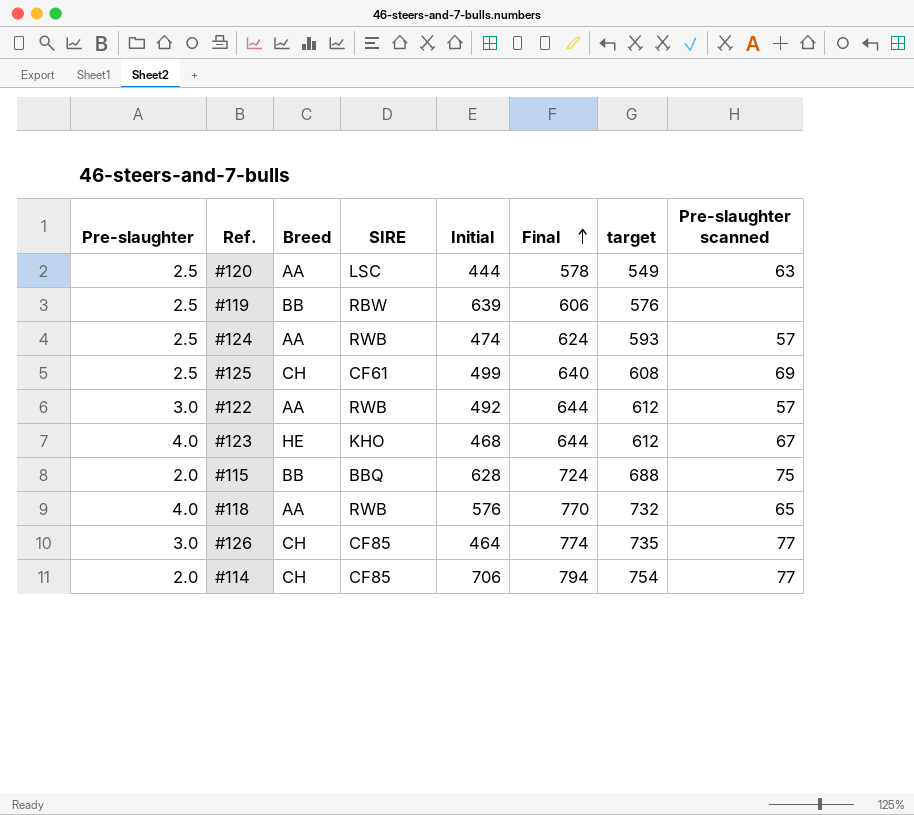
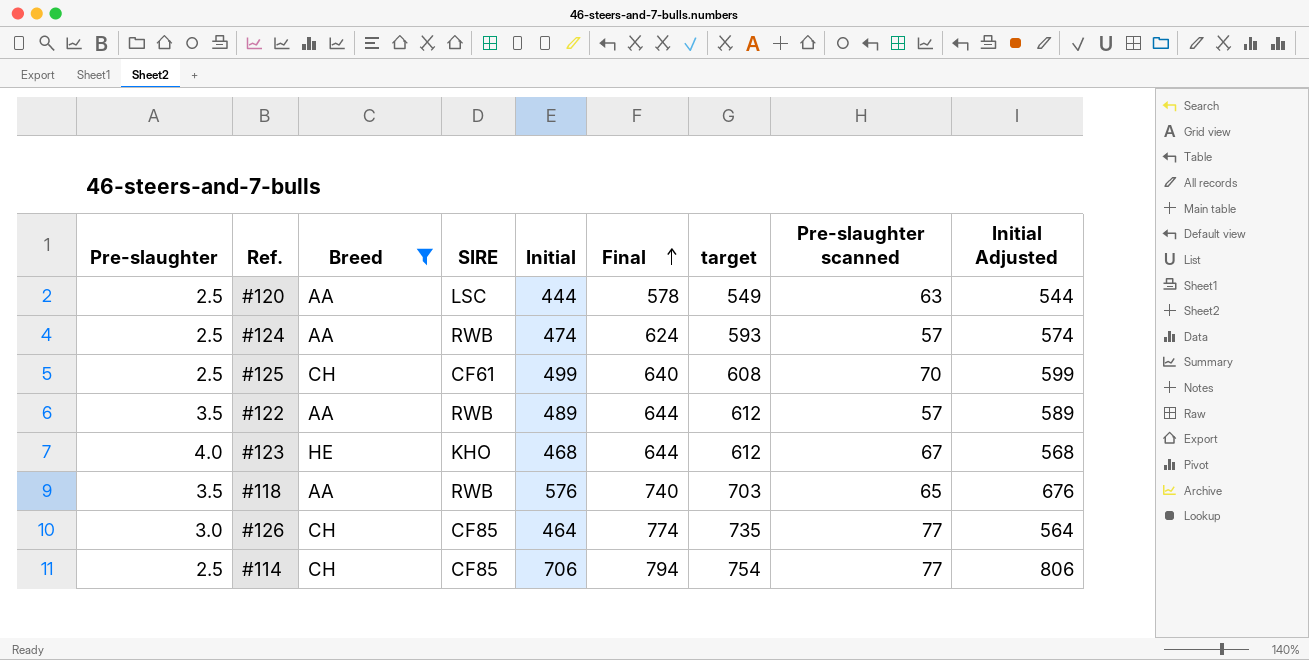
filter: none -> Breed != BB
column Initial Adjusted | formula: none -> [Initial] + 100
#125 | Pre-slaughter scanned: 69 -> 70
#122 | Pre-slaughter: 3.0 -> 3.5
#122 | Initial: 492 -> 489
#118 | Pre-slaughter: 4.0 -> 3.5
#118 | Final: 770 -> 740
#118 | target: 732 -> 703
#114 | Pre-slaughter: 2.0 -> 2.5

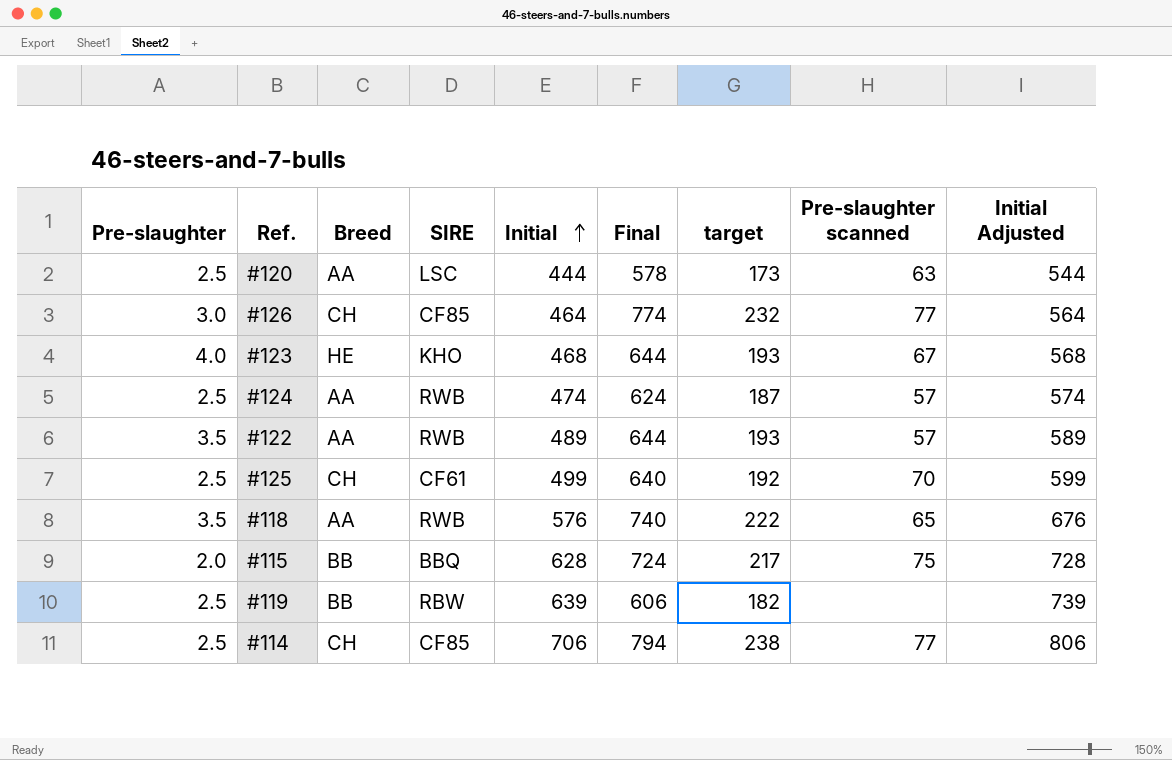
filter: Breed != BB -> none
row order: Final ascending -> Initial ascending
column target | formula: [Final] * 0.95 -> [Final] * 0.3

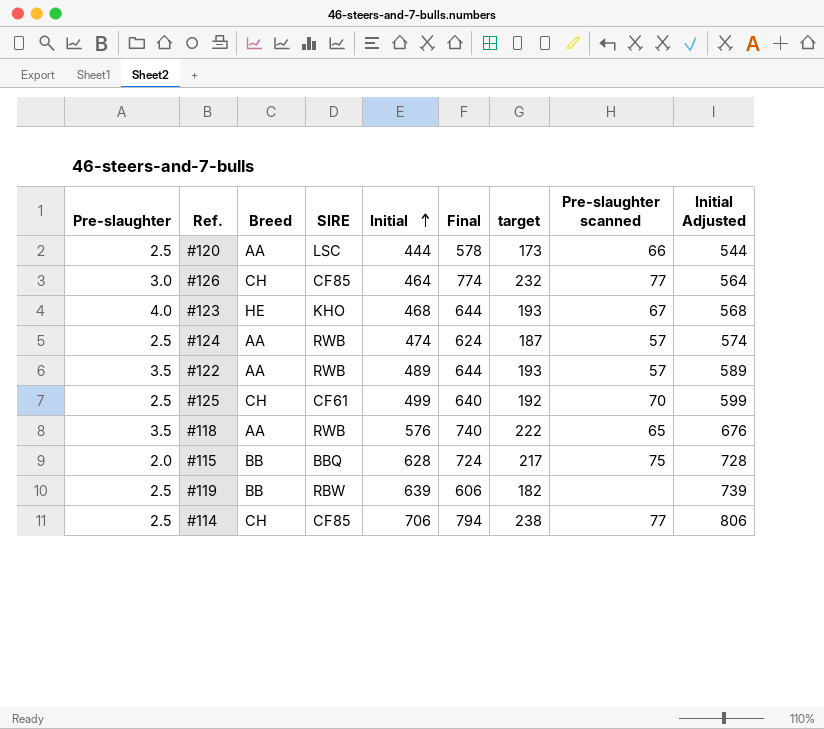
#120 | Pre-slaughter scanned: 63 -> 66

